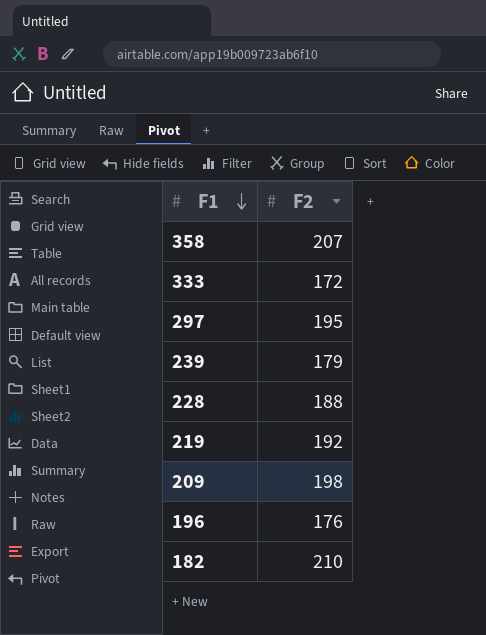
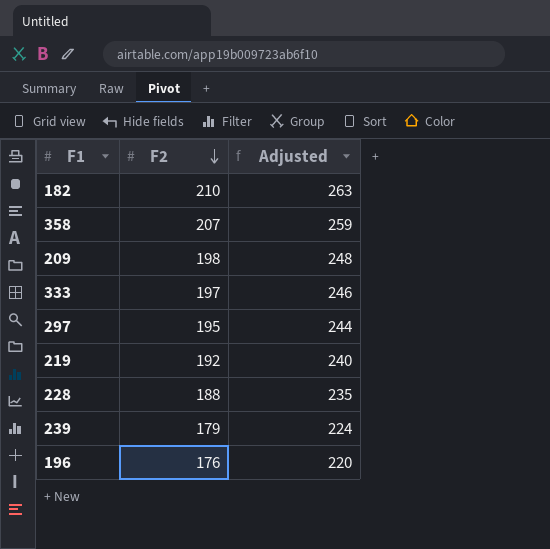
row order: F1 descending -> F2 descending
column Adjusted | formula: none -> [F2] * 1.25
333 | F2: 172 -> 197

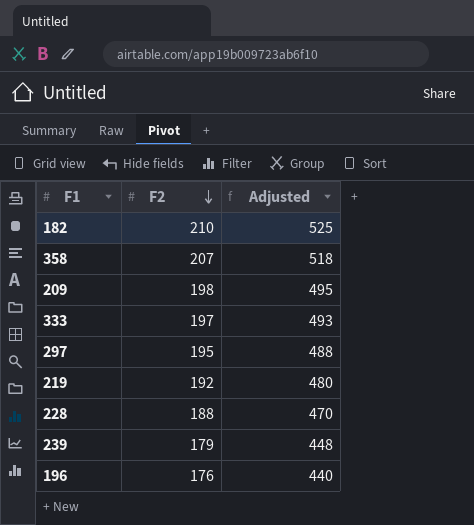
column Adjusted | formula: [F2] * 1.25 -> [F2] * 2.5

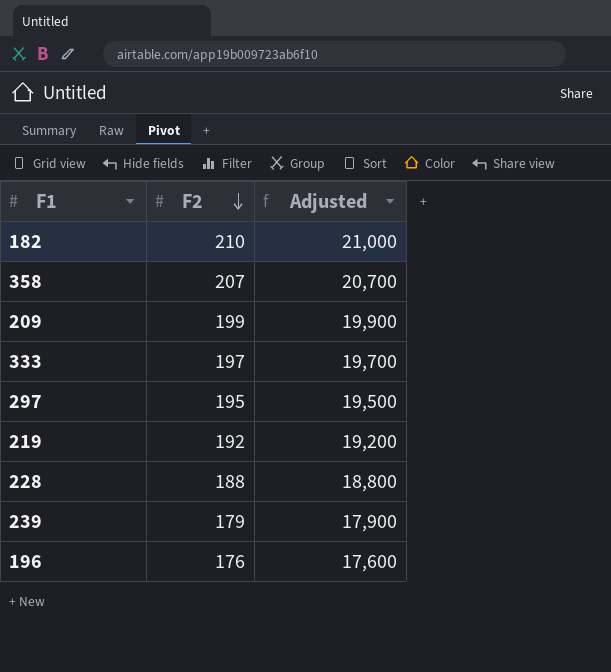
column Adjusted | formula: [F2] * 2.5 -> [F2] * 100
209 | F2: 198 -> 199

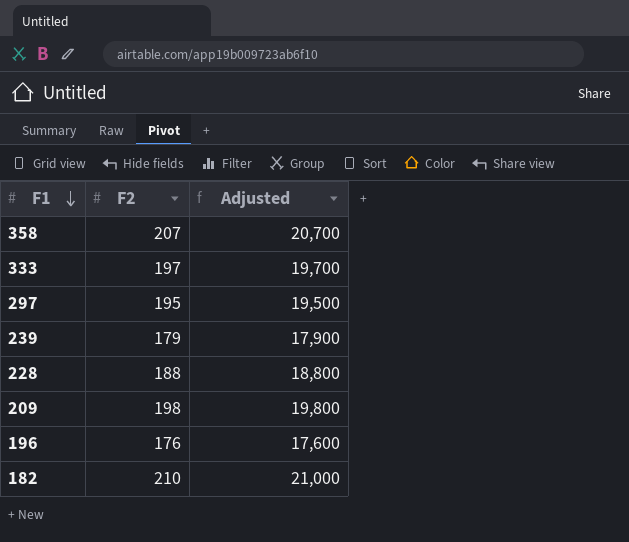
row order: F2 descending -> F1 descending
row 219: 192 | 19,200 -> none
209 | F2: 199 -> 198
209 | Adjusted: 19,900 -> 19,800

